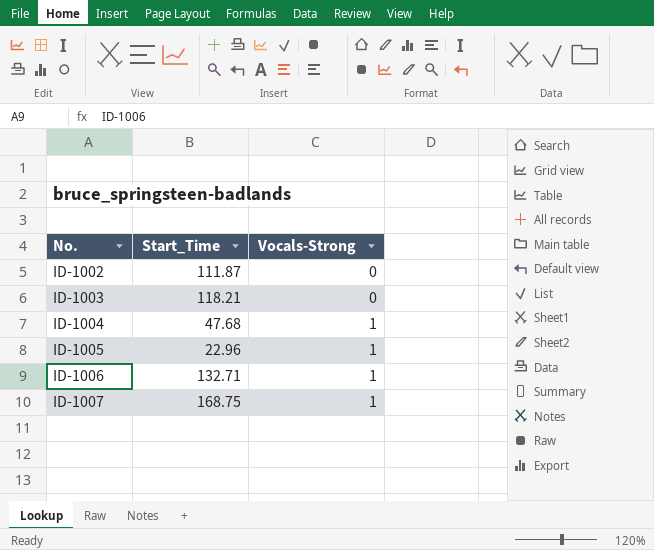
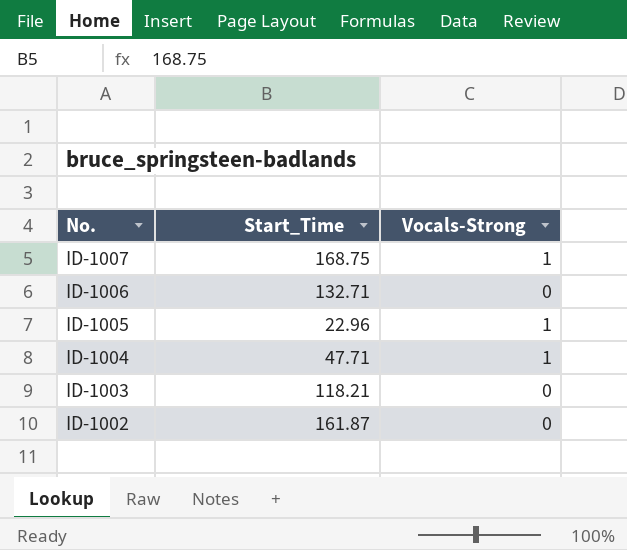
row order: No. ascending -> No. descending
ID-1006 | Vocals-Strong: 1 -> 0
ID-1004 | Start_Time: 47.68 -> 47.71
ID-1002 | Start_Time: 111.87 -> 161.87

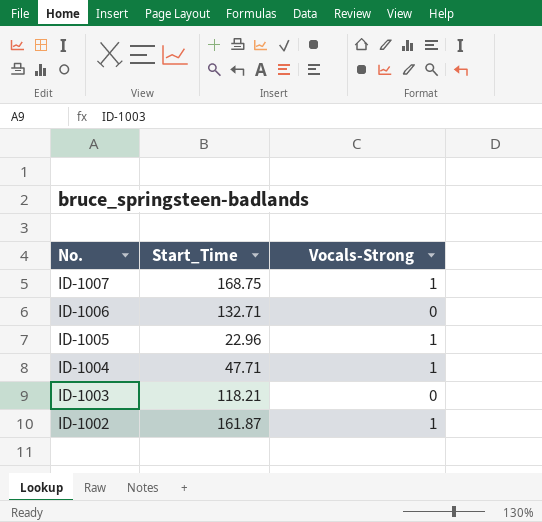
ID-1002 | Vocals-Strong: 0 -> 1

